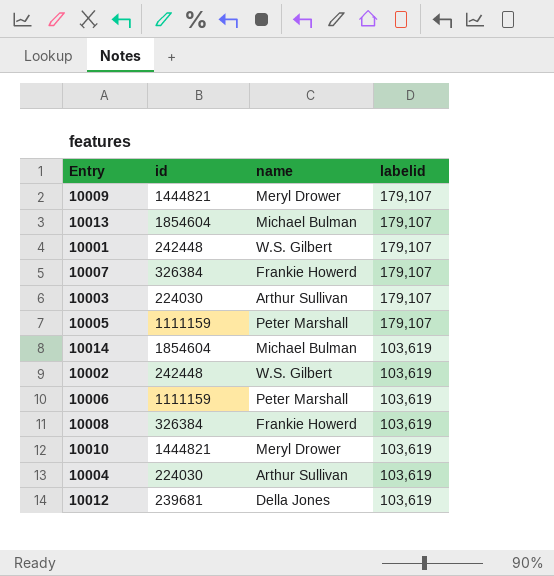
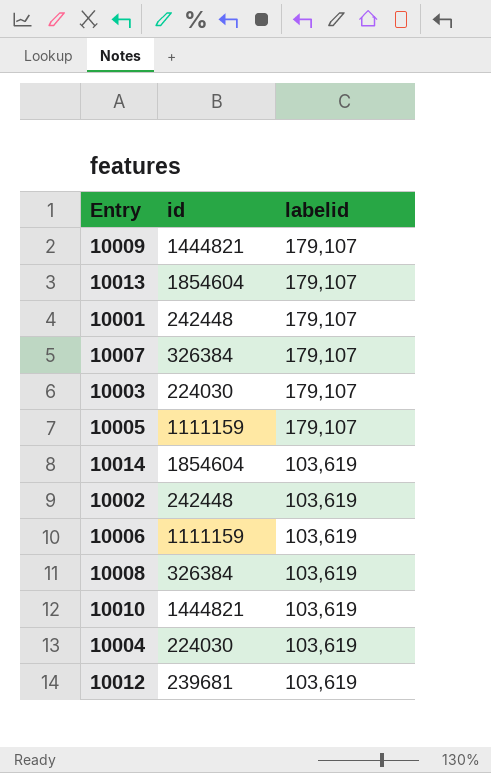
column name | position: 3 -> none

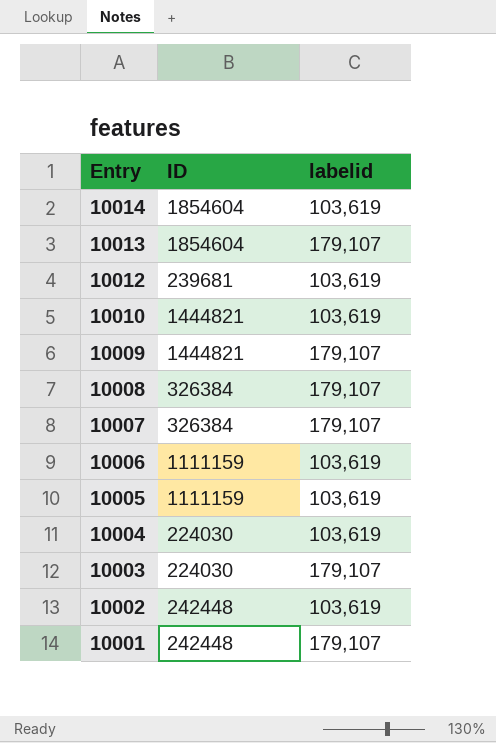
row order: labelid descending -> Entry descending
column name: id -> ID
10008 | labelid: 103,619 -> 179,107
10005 | labelid: 179,107 -> 103,619

